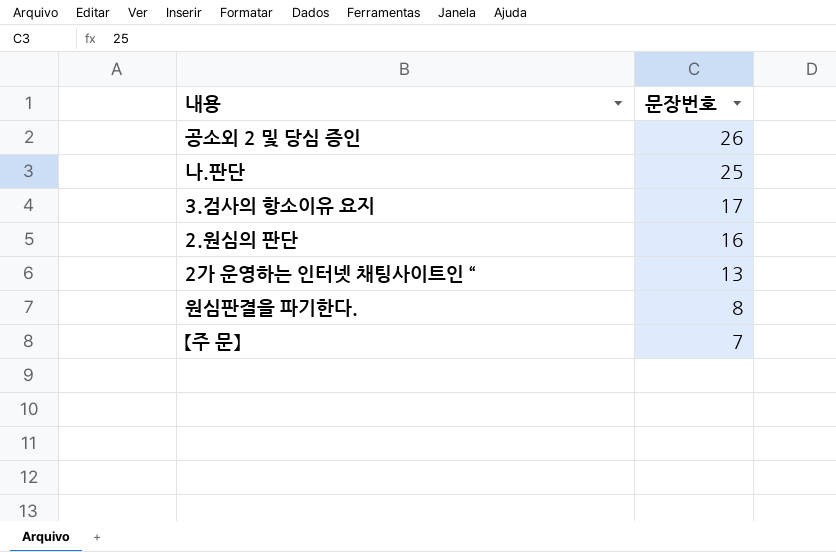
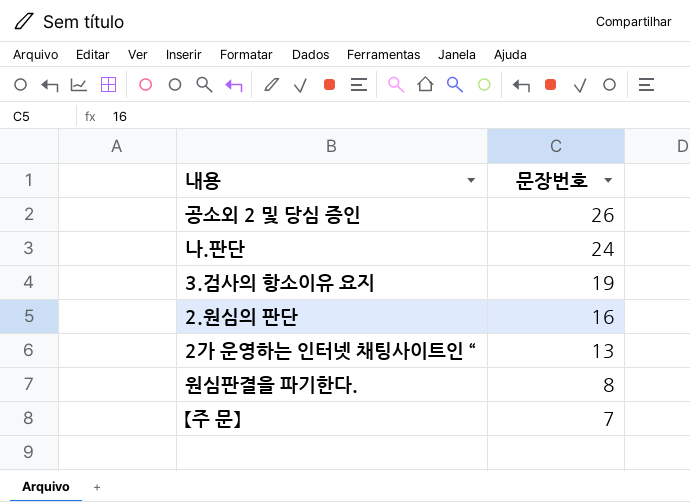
나.판단 | 문장번호: 25 -> 24
3.검사의 항소이유 요지 | 문장번호: 17 -> 19

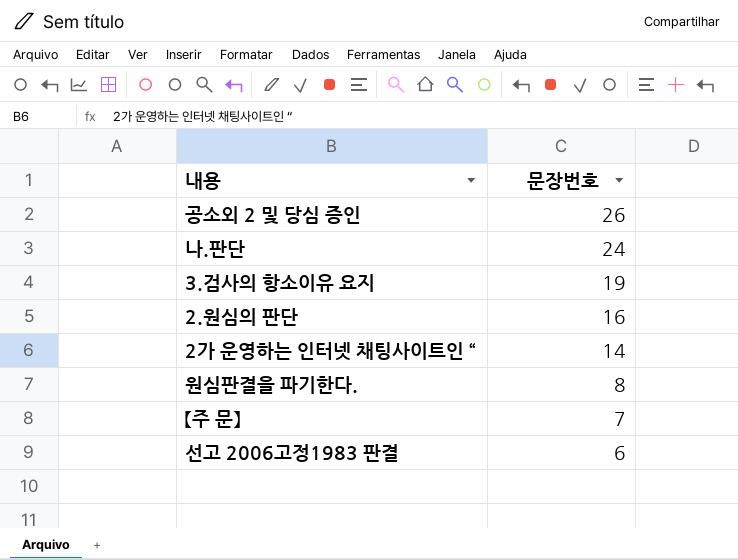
2가 운영하는 인터넷 채팅사이트인 “ | 문장번호: 13 -> 14
row 선고 2006고정1983 판결: none -> 6

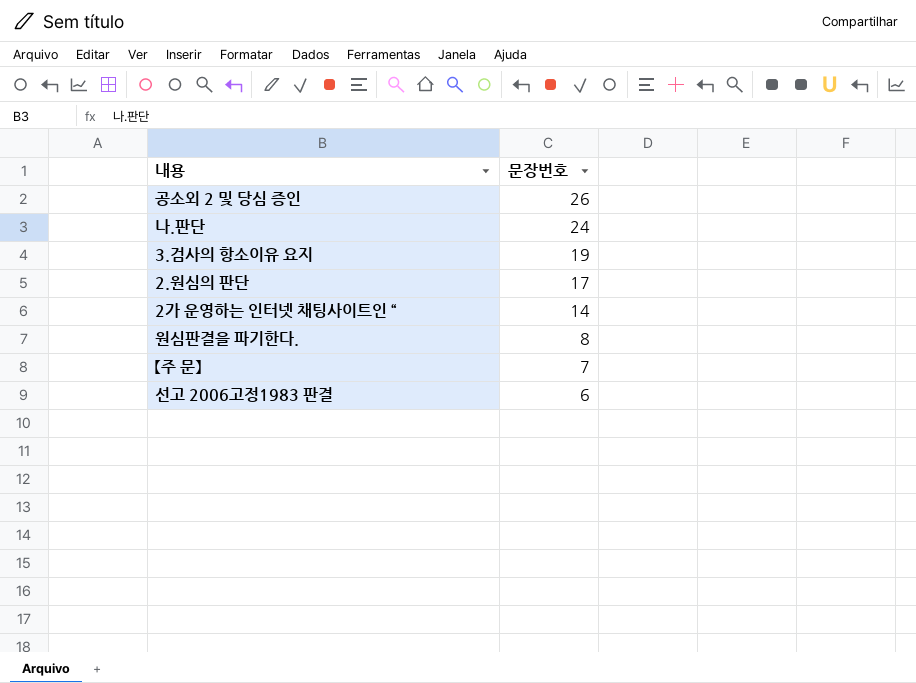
2.원심의 판단 | 문장번호: 16 -> 17

